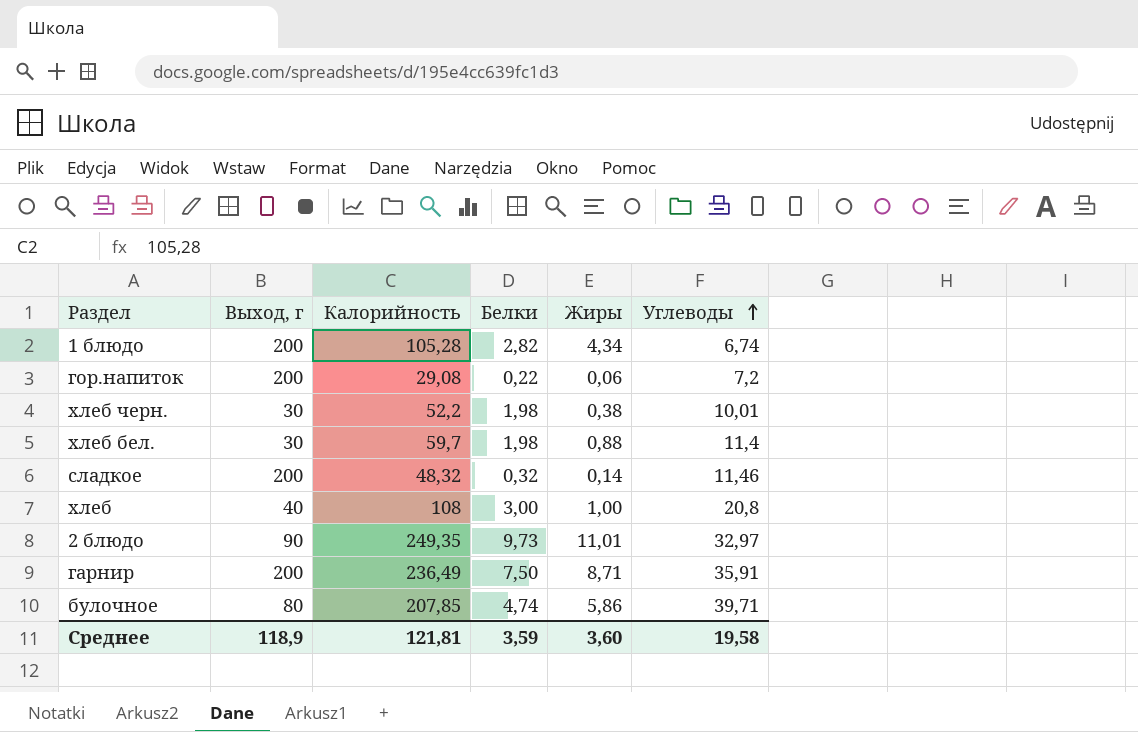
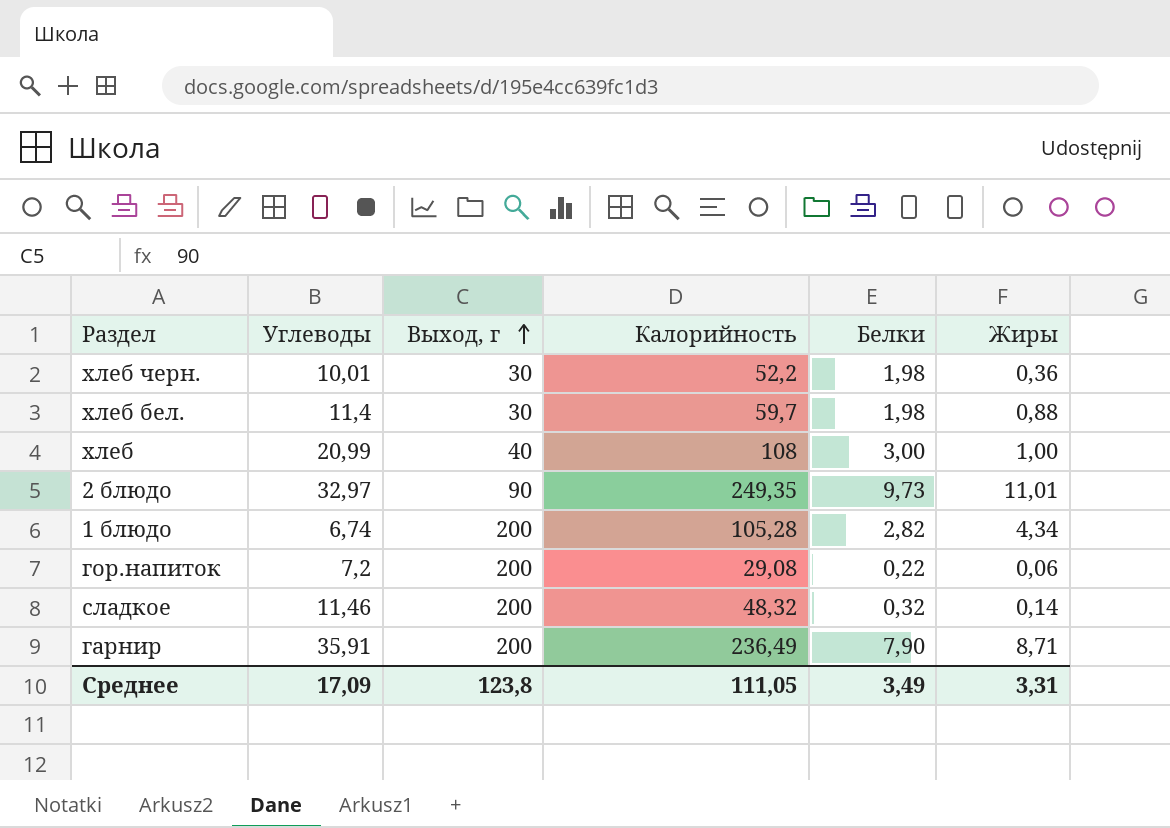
row order: Углеводы ascending -> Выход, г ascending
column Углеводы | position: 6 -> 2
row булочное: 80 | 207,85 | 4,74 | 5,86 | 39,71 -> none
хлеб черн. | Жиры: 0,38 -> 0,36
хлеб | Углеводы: 20,8 -> 20,99
гарнир | Белки: 7,50 -> 7,90
Среднее | Углеводы: 19,58 -> 17,09
Среднее | Выход, г: 118,9 -> 123,8
Среднее | Калорийность: 121,81 -> 111,05
Среднее | Белки: 3,59 -> 3,49
Среднее | Жиры: 3,60 -> 3,31

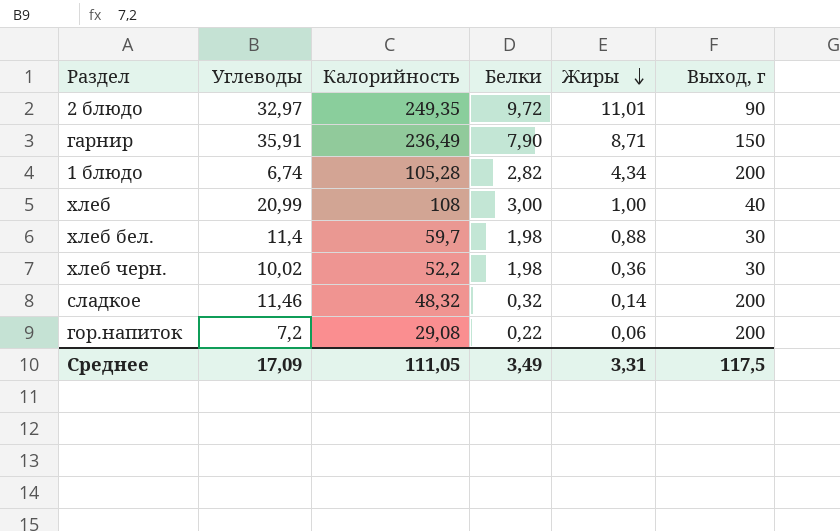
row order: Выход, г ascending -> Жиры descending
column Выход, г | position: 3 -> 6
2 блюдо | Белки: 9,73 -> 9,72
гарнир | Выход, г: 200 -> 150
хлеб черн. | Углеводы: 10,01 -> 10,02
Среднее | Выход, г: 123,8 -> 117,5

